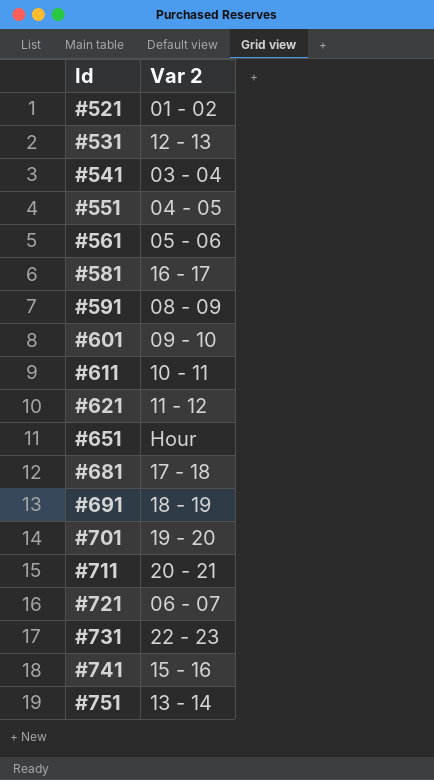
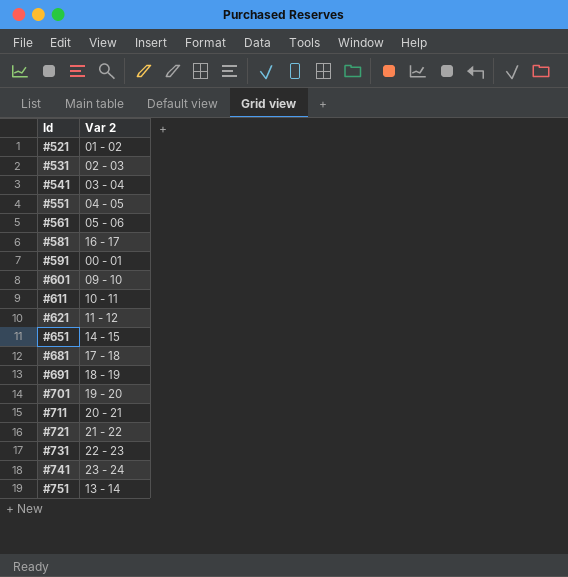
#531 | Var 2: 12 - 13 -> 02 - 03
#591 | Var 2: 08 - 09 -> 00 - 01
#651 | Var 2: Hour -> 14 - 15
#721 | Var 2: 06 - 07 -> 21 - 22
#741 | Var 2: 15 - 16 -> 23 - 24

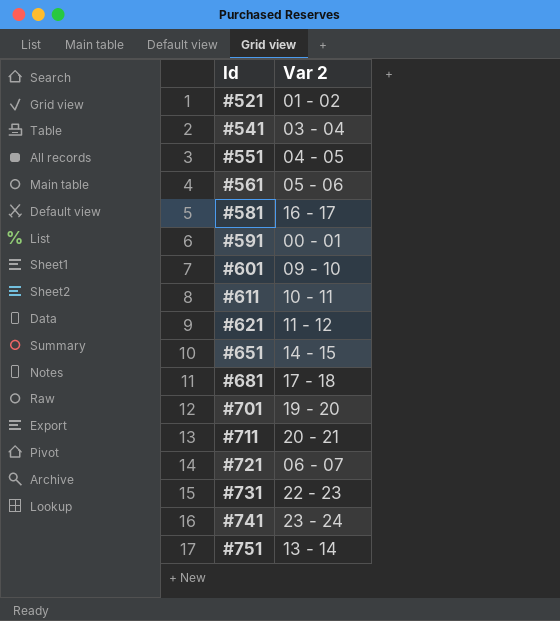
row #531: 02 - 03 -> none
row #691: 18 - 19 -> none
#721 | Var 2: 21 - 22 -> 06 - 07

